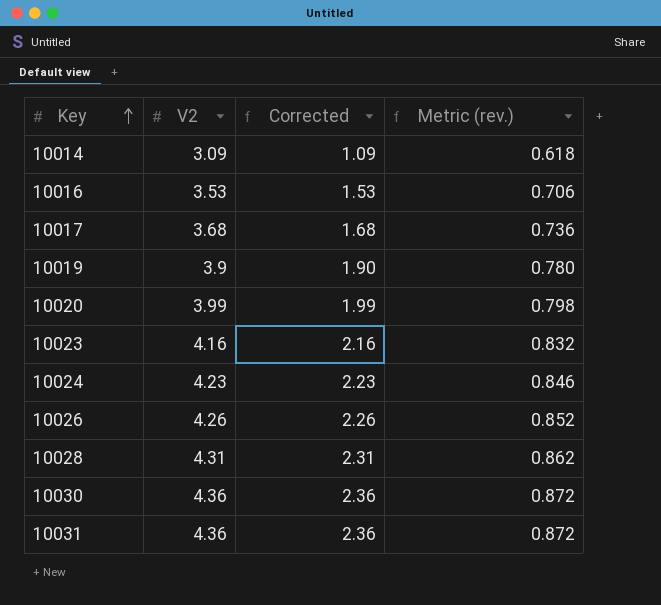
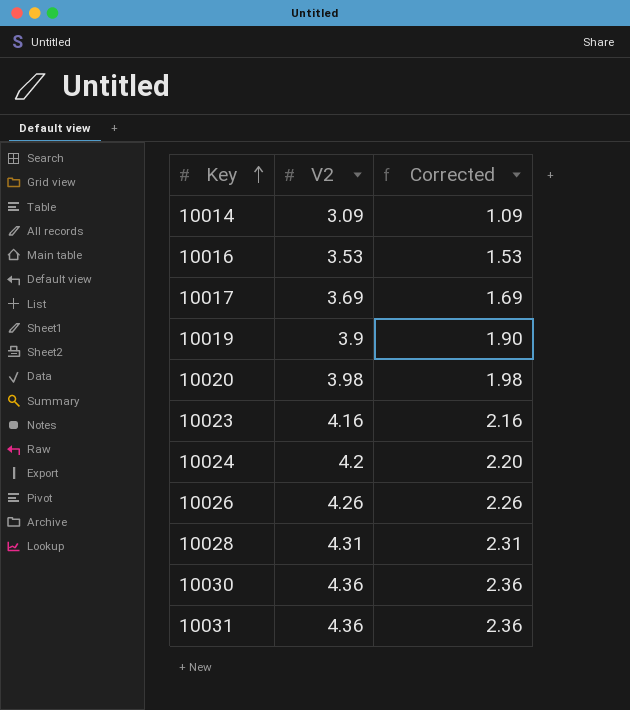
column Metric (rev.) | formula: [V2] * 0.2 -> none
10017 | V2: 3.68 -> 3.69
10017 | Corrected: 1.68 -> 1.69
10020 | V2: 3.99 -> 3.98
10020 | Corrected: 1.99 -> 1.98
10024 | V2: 4.23 -> 4.2
10024 | Corrected: 2.23 -> 2.20

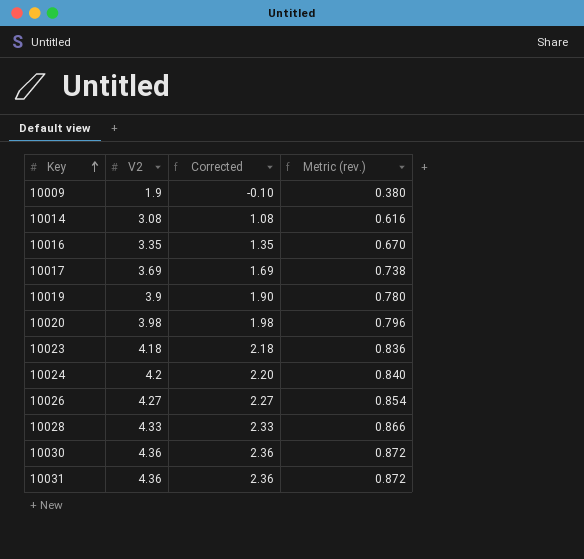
column Metric (rev.) | formula: none -> [V2] * 0.2
row 10009: none -> 1.9 | -0.10 | 0.380
10014 | V2: 3.09 -> 3.08
10014 | Corrected: 1.09 -> 1.08
10016 | V2: 3.53 -> 3.35
10016 | Corrected: 1.53 -> 1.35
10023 | V2: 4.16 -> 4.18
10023 | Corrected: 2.16 -> 2.18
10026 | V2: 4.26 -> 4.27
10026 | Corrected: 2.26 -> 2.27
10028 | V2: 4.31 -> 4.33
10028 | Corrected: 2.31 -> 2.33

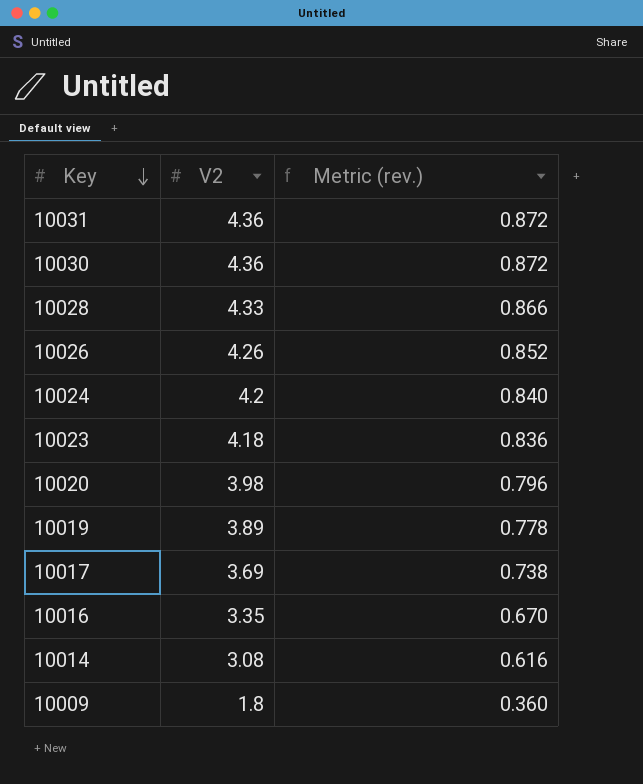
row order: Key ascending -> Key descending
column Corrected | formula: [V2] - 2 -> none
10026 | V2: 4.27 -> 4.26
10026 | Metric (rev.): 0.854 -> 0.852
10019 | V2: 3.9 -> 3.89
10019 | Metric (rev.): 0.780 -> 0.778
10009 | V2: 1.9 -> 1.8
10009 | Metric (rev.): 0.380 -> 0.360

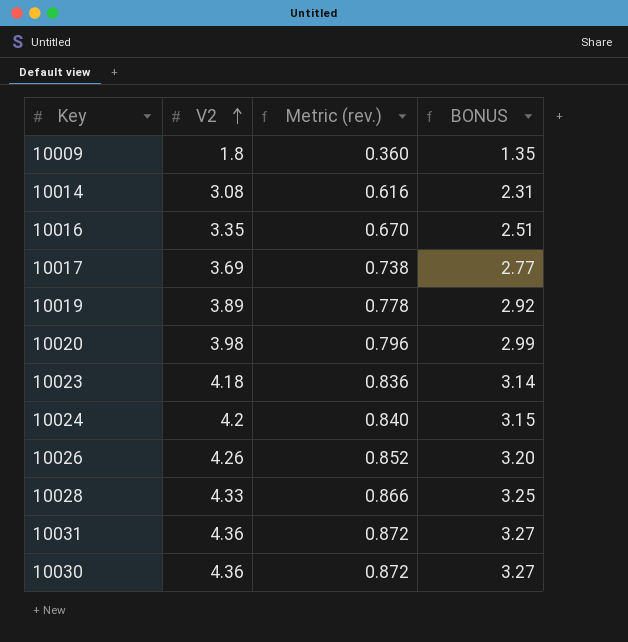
row order: Key descending -> V2 ascending
column BONUS | formula: none -> [V2] * 0.75

